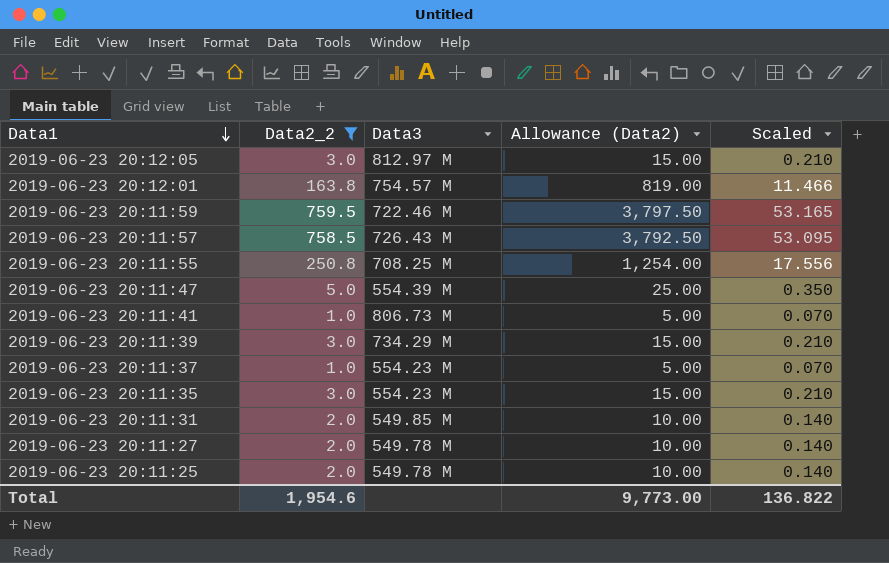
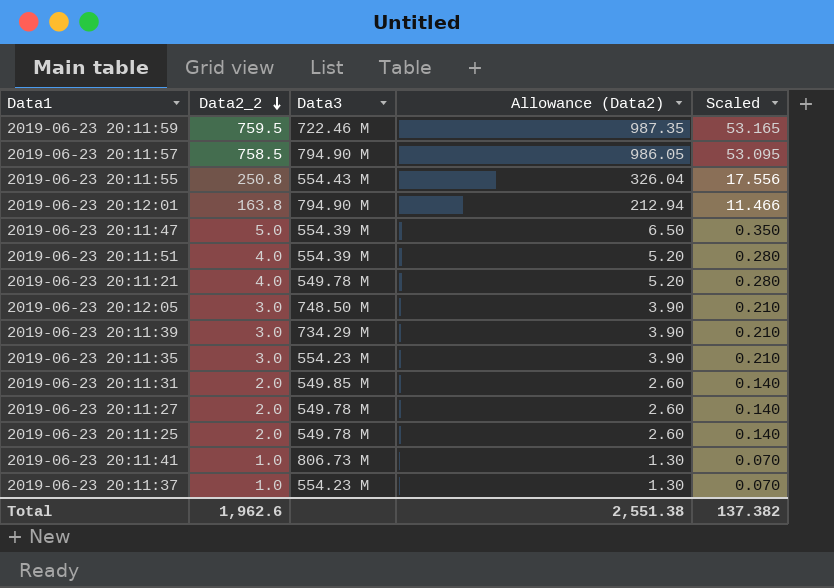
filter: Data2_2 != 4.0 -> none
row order: Data1 descending -> Data2_2 descending
column Allowance (Data2) | formula: [Data2_2] * 5 -> [Data2_2] * 1.3
2019-06-23 20:11:57 | Data3: 726.43 M -> 794.90 M
2019-06-23 20:11:55 | Data3: 708.25 M -> 554.43 M
2019-06-23 20:12:01 | Data3: 754.57 M -> 794.90 M
2019-06-23 20:12:05 | Data3: 812.97 M -> 748.50 M
Total | Data2_2: 1,954.6 -> 1,962.6
Total | Allowance (Data2): 9,773.00 -> 2,551.38
Total | Scaled: 136.822 -> 137.382

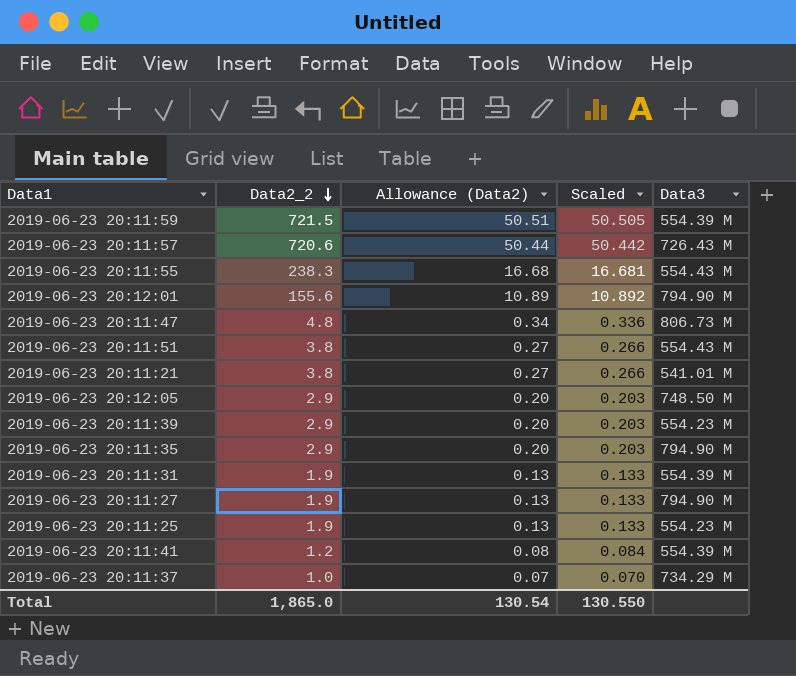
column Allowance (Data2) | formula: [Data2_2] * 1.3 -> [Data2_2] * 0.07
column Data3 | position: 3 -> 5
2019-06-23 20:11:59 | Data2_2: 759.5 -> 721.5
2019-06-23 20:11:59 | Scaled: 53.165 -> 50.505
2019-06-23 20:11:59 | Data3: 722.46 M -> 554.39 M
2019-06-23 20:11:57 | Data2_2: 758.5 -> 720.6
2019-06-23 20:11:57 | Scaled: 53.095 -> 50.442
2019-06-23 20:11:57 | Data3: 794.90 M -> 726.43 M
2019-06-23 20:11:55 | Data2_2: 250.8 -> 238.3
2019-06-23 20:11:55 | Scaled: 17.556 -> 16.681
2019-06-23 20:12:01 | Data2_2: 163.8 -> 155.6
2019-06-23 20:12:01 | Scaled: 11.466 -> 10.892
2019-06-23 20:11:47 | Data2_2: 5.0 -> 4.8
2019-06-23 20:11:47 | Scaled: 0.350 -> 0.336
2019-06-23 20:11:47 | Data3: 554.39 M -> 806.73 M
2019-06-23 20:11:51 | Data2_2: 4.0 -> 3.8
2019-06-23 20:11:51 | Scaled: 0.280 -> 0.266
2019-06-23 20:11:51 | Data3: 554.39 M -> 554.43 M
2019-06-23 20:11:21 | Data2_2: 4.0 -> 3.8
2019-06-23 20:11:21 | Scaled: 0.280 -> 0.266
2019-06-23 20:11:21 | Data3: 549.78 M -> 541.01 M
2019-06-23 20:12:05 | Data2_2: 3.0 -> 2.9
2019-06-23 20:12:05 | Scaled: 0.210 -> 0.203
2019-06-23 20:11:39 | Data2_2: 3.0 -> 2.9
2019-06-23 20:11:39 | Scaled: 0.210 -> 0.203
2019-06-23 20:11:39 | Data3: 734.29 M -> 554.23 M
2019-06-23 20:11:35 | Data2_2: 3.0 -> 2.9
2019-06-23 20:11:35 | Scaled: 0.210 -> 0.203
2019-06-23 20:11:35 | Data3: 554.23 M -> 794.90 M
2019-06-23 20:11:31 | Data2_2: 2.0 -> 1.9
2019-06-23 20:11:31 | Scaled: 0.140 -> 0.133
2019-06-23 20:11:31 | Data3: 549.85 M -> 554.39 M
2019-06-23 20:11:27 | Data2_2: 2.0 -> 1.9
2019-06-23 20:11:27 | Scaled: 0.140 -> 0.133
2019-06-23 20:11:27 | Data3: 549.78 M -> 794.90 M
2019-06-23 20:11:25 | Data2_2: 2.0 -> 1.9
2019-06-23 20:11:25 | Scaled: 0.140 -> 0.133
2019-06-23 20:11:25 | Data3: 549.78 M -> 554.23 M
2019-06-23 20:11:41 | Data2_2: 1.0 -> 1.2
2019-06-23 20:11:41 | Scaled: 0.070 -> 0.084
2019-06-23 20:11:41 | Data3: 806.73 M -> 554.39 M
2019-06-23 20:11:37 | Data3: 554.23 M -> 734.29 M
Total | Data2_2: 1,962.6 -> 1,865.0
Total | Allowance (Data2): 2,551.38 -> 130.54
Total | Scaled: 137.382 -> 130.550

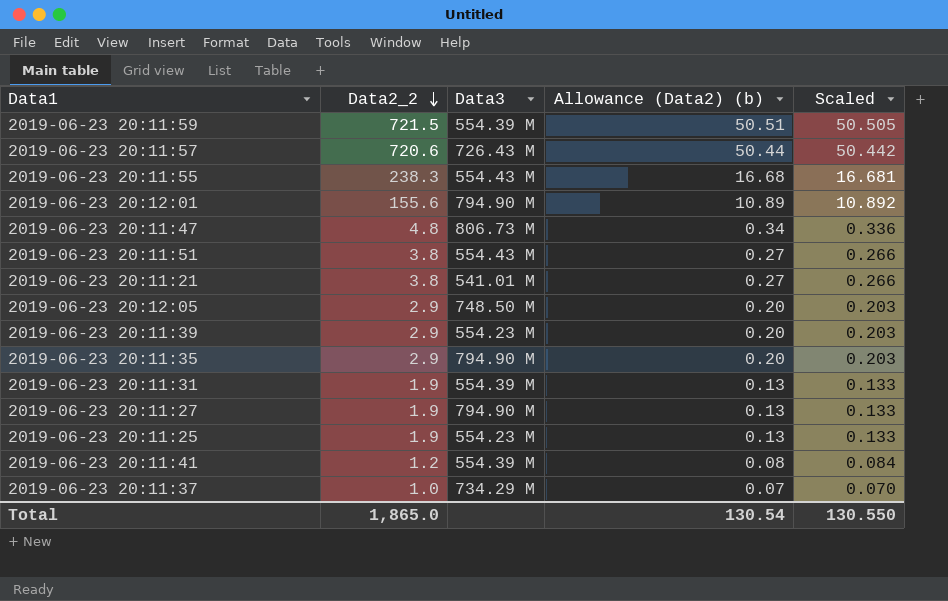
column Data3 | position: 5 -> 3
column name: Allowance (Data2) -> Allowance (Data2) (b)

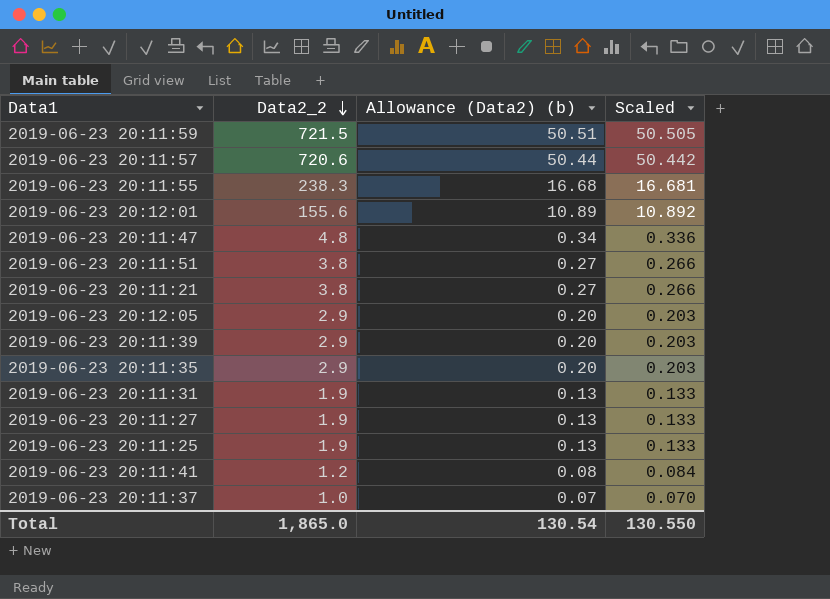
column Data3 | position: 3 -> none

